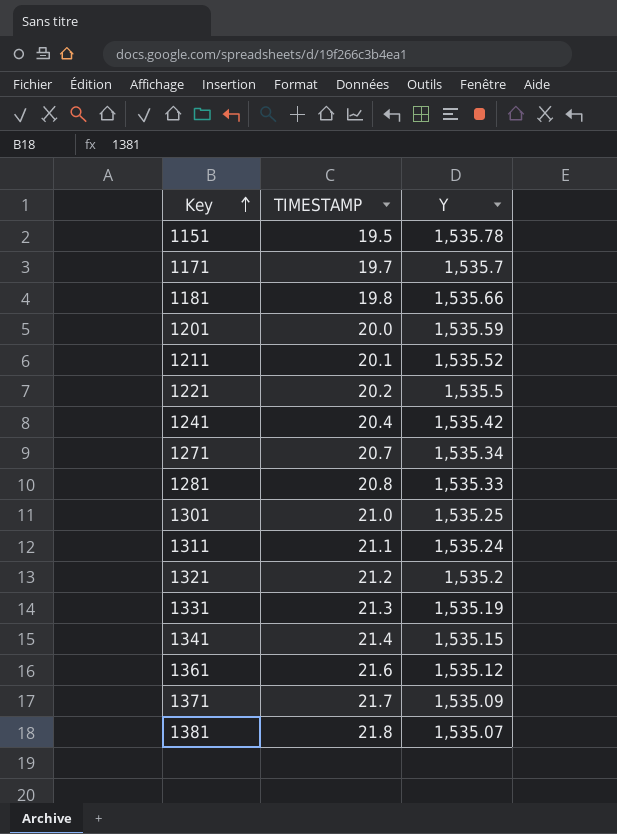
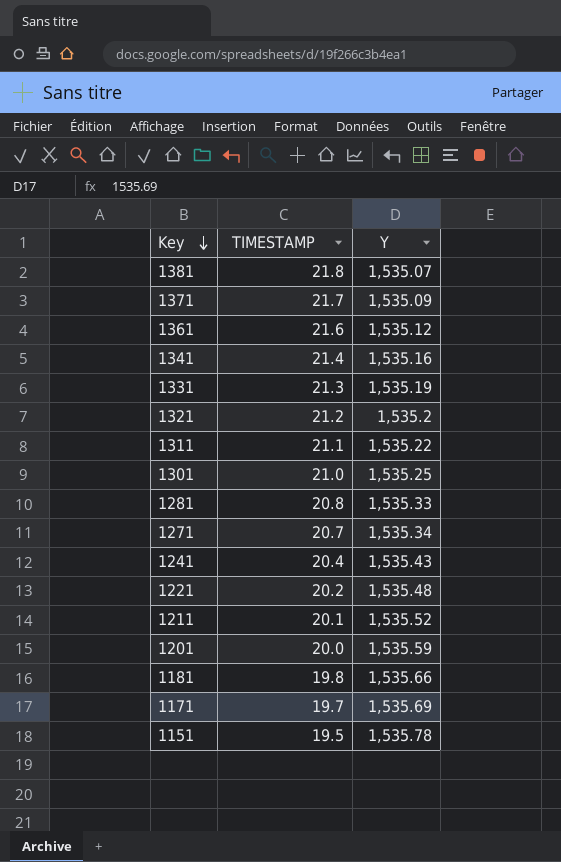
row order: Key ascending -> Key descending
1341 | Y: 1,535.15 -> 1,535.16
1311 | Y: 1,535.24 -> 1,535.22
1241 | Y: 1,535.42 -> 1,535.43
1221 | Y: 1,535.5 -> 1,535.48
1171 | Y: 1,535.7 -> 1,535.69

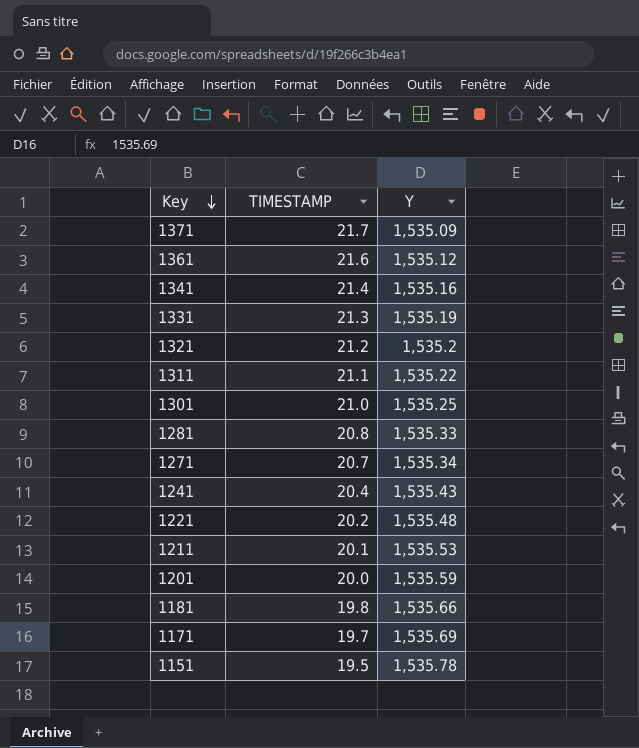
row 1381: 21.8 | 1,535.07 -> none
1211 | Y: 1,535.52 -> 1,535.53

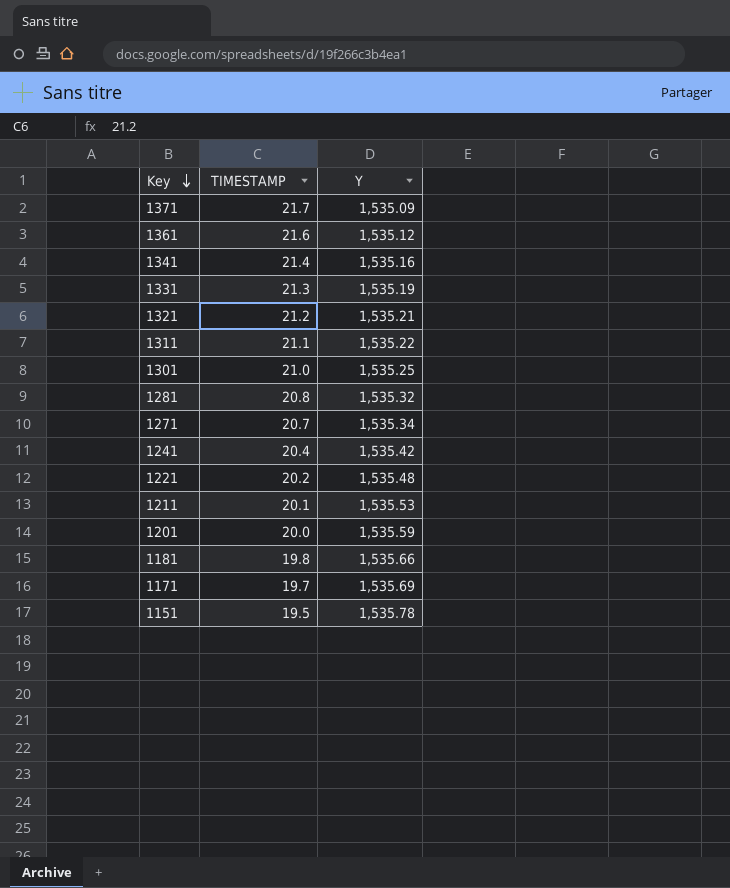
1321 | Y: 1,535.2 -> 1,535.21
1281 | Y: 1,535.33 -> 1,535.32
1241 | Y: 1,535.43 -> 1,535.42

